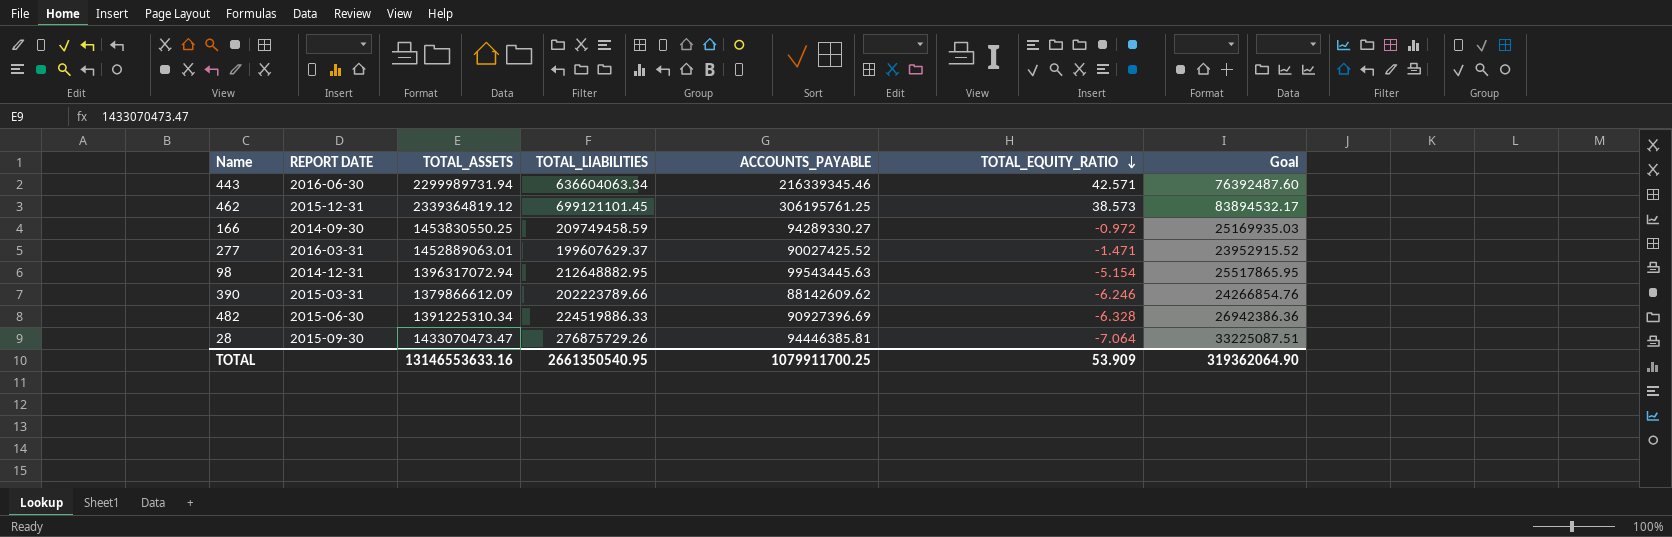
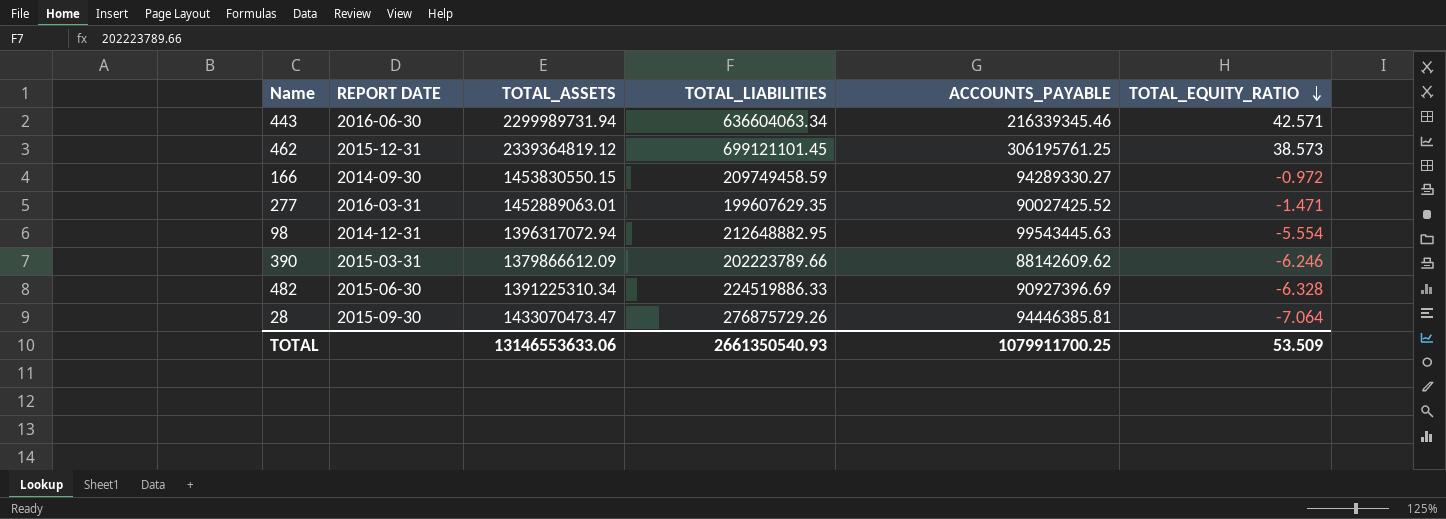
column Goal | formula: [TOTAL_LIABILITIES] * 0.12 -> none
166 | TOTAL_ASSETS: 1453830550.25 -> 1453830550.15
277 | TOTAL_LIABILITIES: 199607629.37 -> 199607629.35
98 | TOTAL_EQUITY_RATIO: -5.154 -> -5.554
TOTAL | TOTAL_ASSETS: 13146553633.16 -> 13146553633.06
TOTAL | TOTAL_LIABILITIES: 2661350540.95 -> 2661350540.93
TOTAL | TOTAL_EQUITY_RATIO: 53.909 -> 53.509

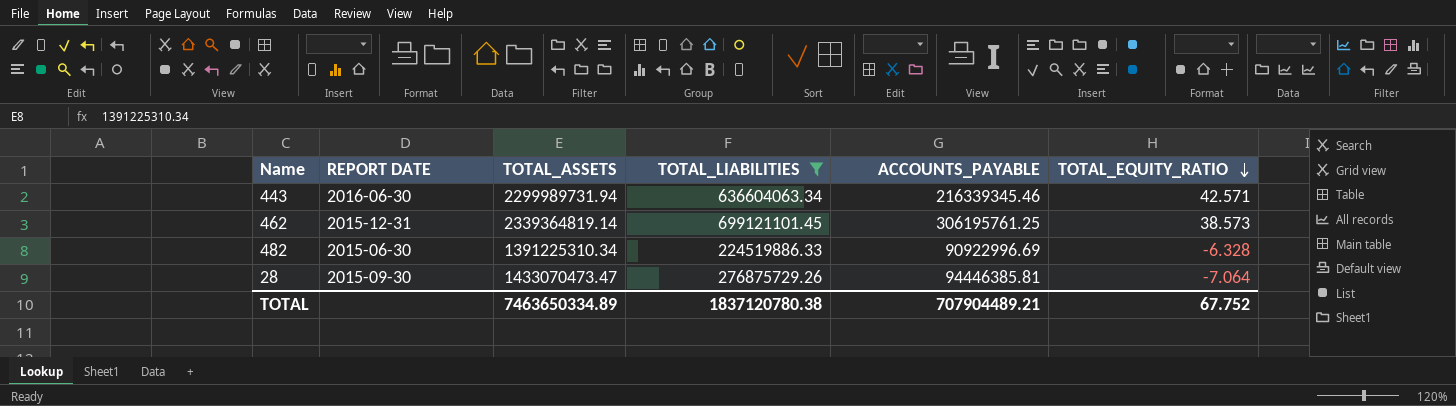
filter: none -> TOTAL_LIABILITIES >= 224519886.33
462 | TOTAL_ASSETS: 2339364819.12 -> 2339364819.14
482 | ACCOUNTS_PAYABLE: 90927396.69 -> 90922996.69
TOTAL | TOTAL_ASSETS: 13146553633.06 -> 7463650334.89
TOTAL | TOTAL_LIABILITIES: 2661350540.93 -> 1837120780.38
TOTAL | ACCOUNTS_PAYABLE: 1079911700.25 -> 707904489.21
TOTAL | TOTAL_EQUITY_RATIO: 53.509 -> 67.752

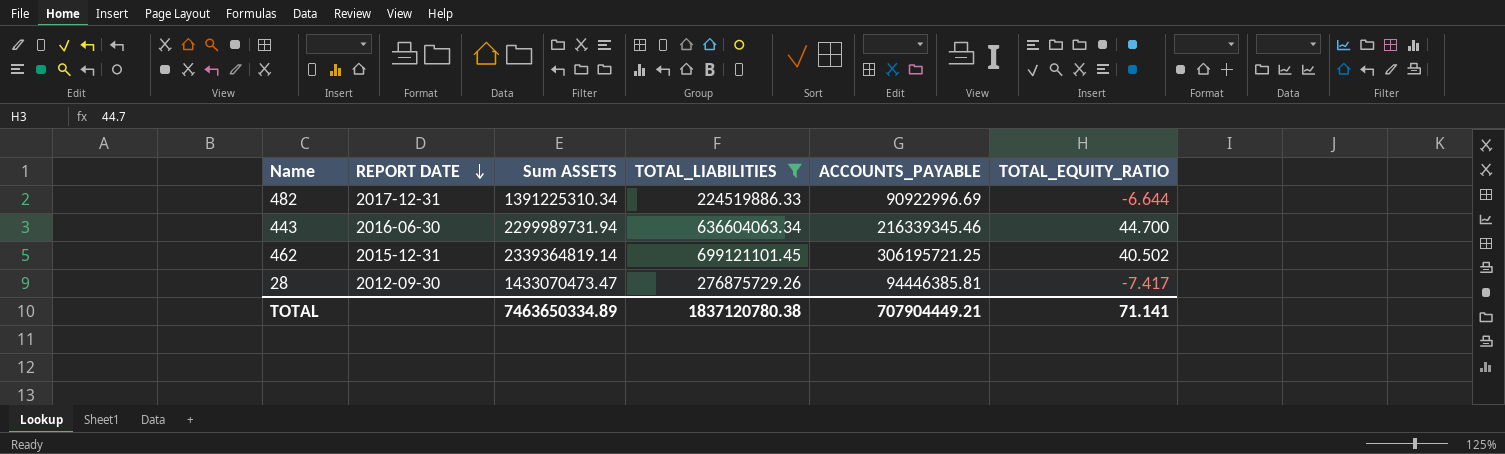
row order: TOTAL_EQUITY_RATIO descending -> REPORT DATE descending
column name: TOTAL_ASSETS -> Sum ASSETS
482 | REPORT DATE: 2015-06-30 -> 2017-12-31
482 | TOTAL_EQUITY_RATIO: -6.328 -> -6.644
443 | TOTAL_EQUITY_RATIO: 42.571 -> 44.700
462 | ACCOUNTS_PAYABLE: 306195761.25 -> 306195721.25
462 | TOTAL_EQUITY_RATIO: 38.573 -> 40.502
28 | REPORT DATE: 2015-09-30 -> 2012-09-30
28 | TOTAL_EQUITY_RATIO: -7.064 -> -7.417
TOTAL | ACCOUNTS_PAYABLE: 707904489.21 -> 707904449.21
TOTAL | TOTAL_EQUITY_RATIO: 67.752 -> 71.141

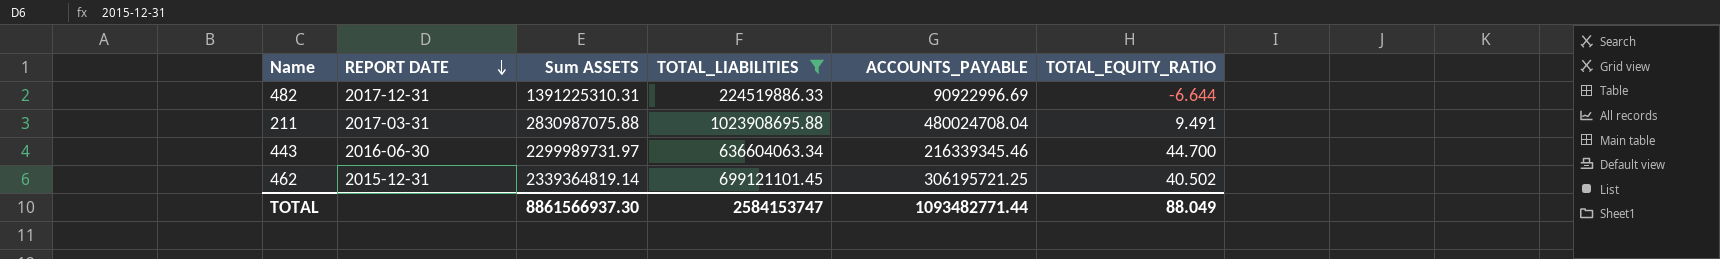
row 28: 2012-09-30 | 1433070473.47 | 276875729.26 | 94446385.81 | -7.417 -> none
482 | Sum ASSETS: 1391225310.34 -> 1391225310.31
row 211: none -> 2017-03-31 | 2830987075.88 | 1023908695.88 | 480024708.04 | 9.491
443 | Sum ASSETS: 2299989731.94 -> 2299989731.97
TOTAL | Sum ASSETS: 7463650334.89 -> 8861566937.30
TOTAL | TOTAL_LIABILITIES: 1837120780.38 -> 2584153747
TOTAL | ACCOUNTS_PAYABLE: 707904449.21 -> 1093482771.44
TOTAL | TOTAL_EQUITY_RATIO: 71.141 -> 88.049

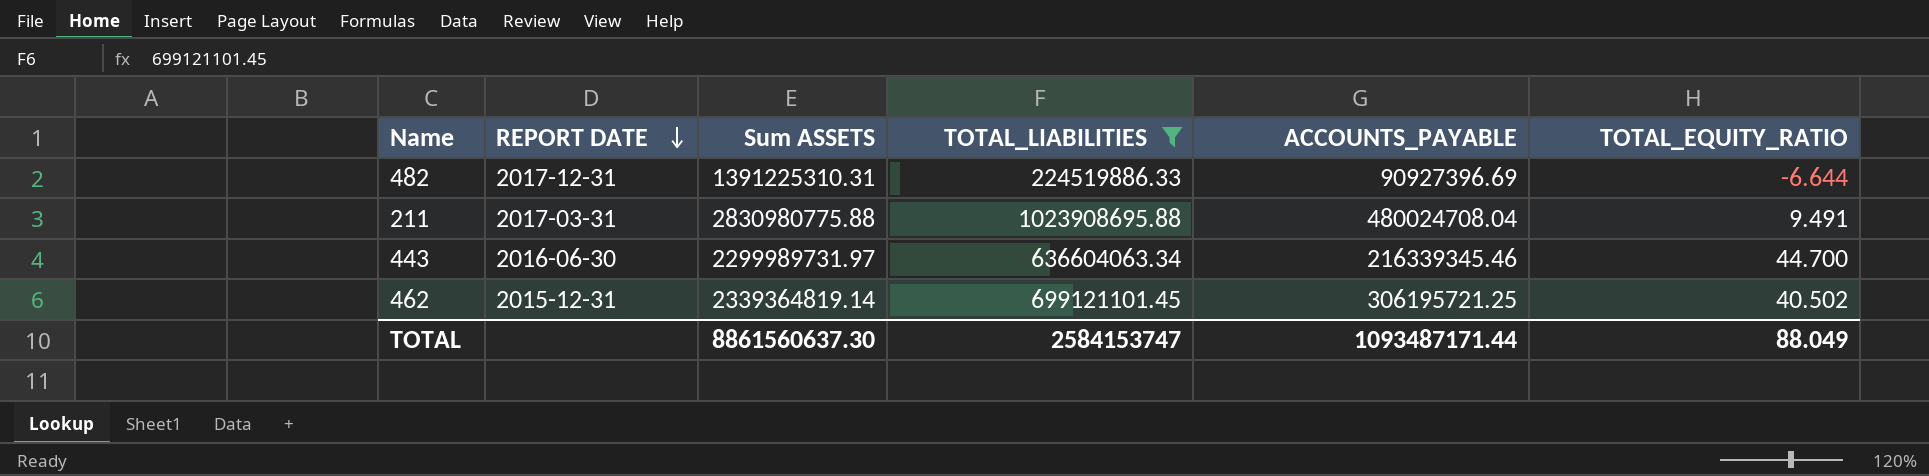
482 | ACCOUNTS_PAYABLE: 90922996.69 -> 90927396.69
211 | Sum ASSETS: 2830987075.88 -> 2830980775.88
TOTAL | Sum ASSETS: 8861566937.30 -> 8861560637.30
TOTAL | ACCOUNTS_PAYABLE: 1093482771.44 -> 1093487171.44

